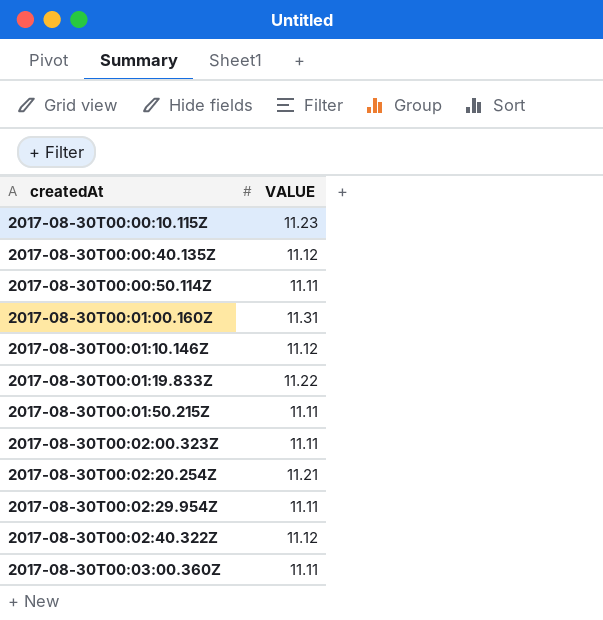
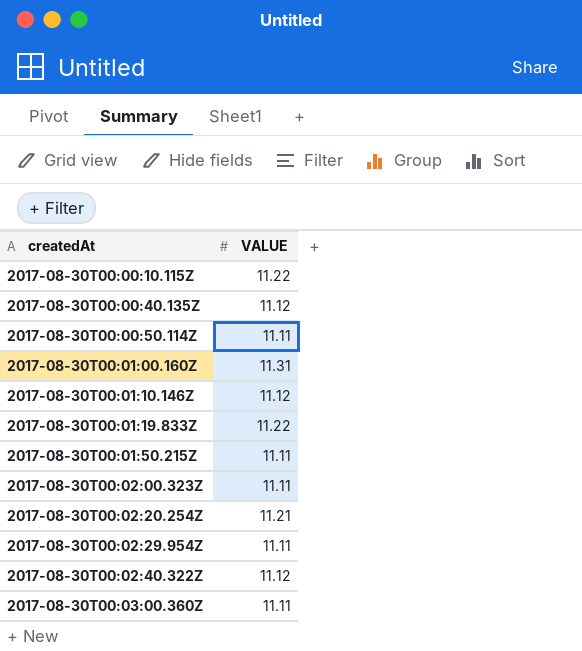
2017-08-30T00:00:10.115Z | VALUE: 11.23 -> 11.22

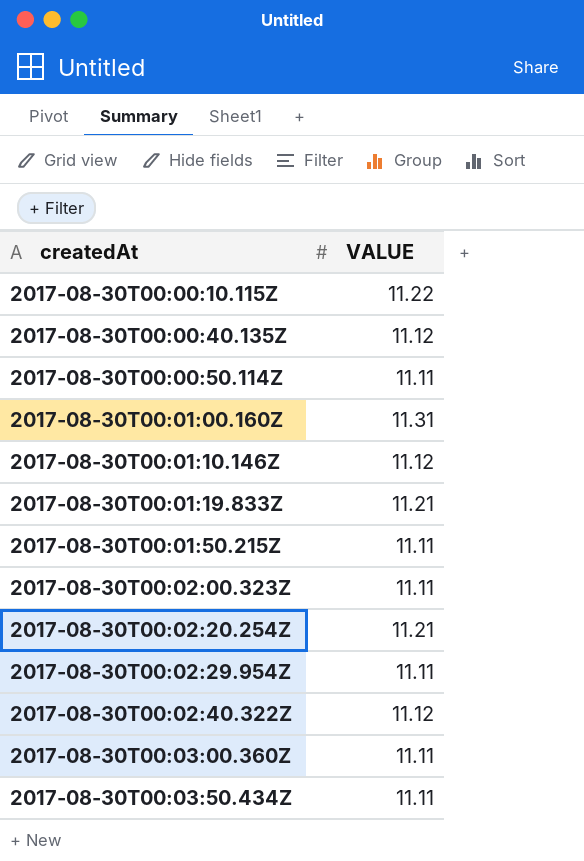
2017-08-30T00:01:19.833Z | VALUE: 11.22 -> 11.21
row 2017-08-30T00:03:50.434Z: none -> 11.11

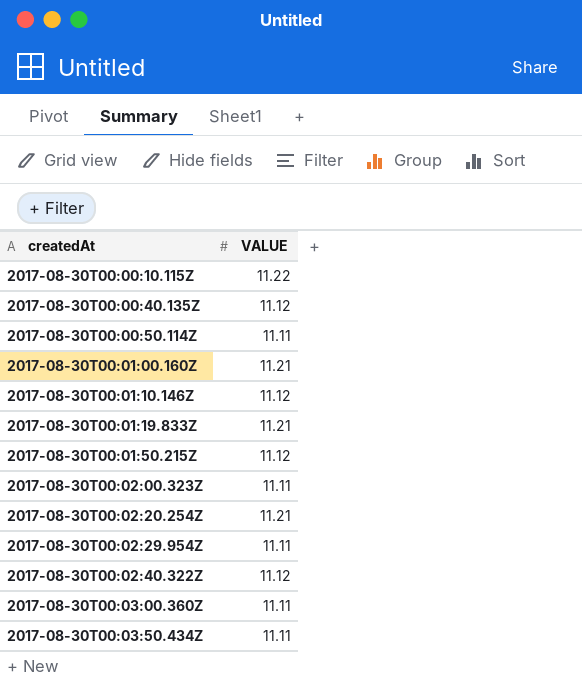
2017-08-30T00:01:00.160Z | VALUE: 11.31 -> 11.21
2017-08-30T00:01:50.215Z | VALUE: 11.11 -> 11.12

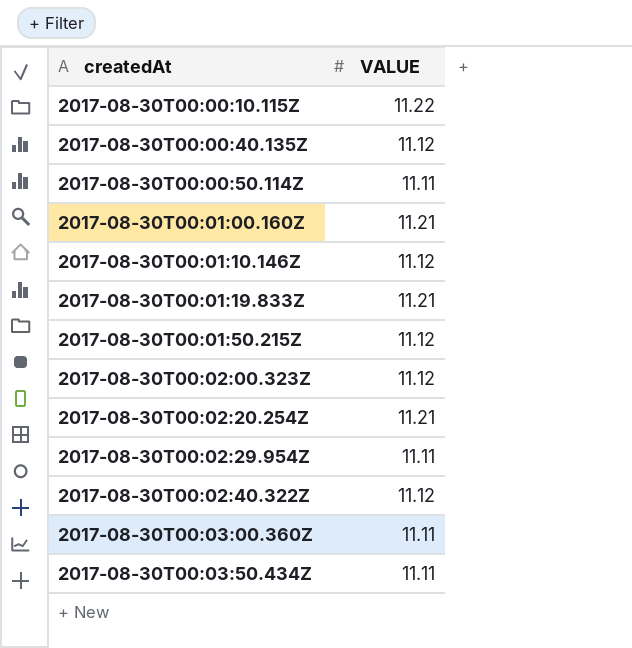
2017-08-30T00:02:00.323Z | VALUE: 11.11 -> 11.12

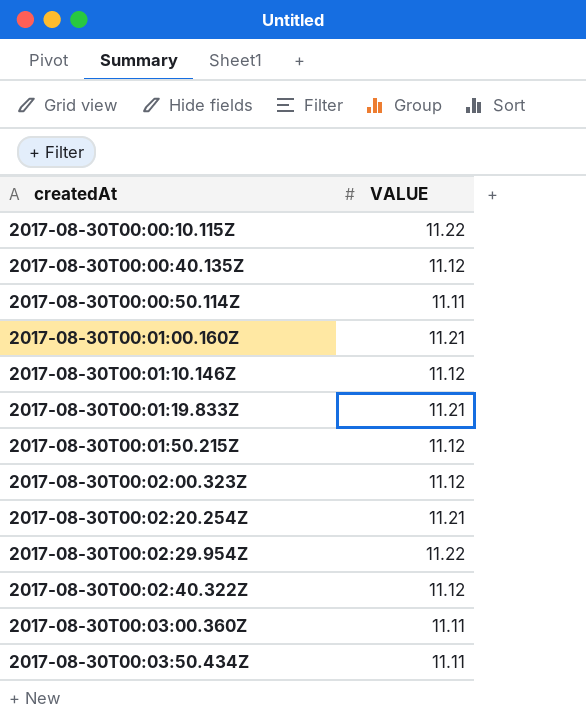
2017-08-30T00:02:29.954Z | VALUE: 11.11 -> 11.22

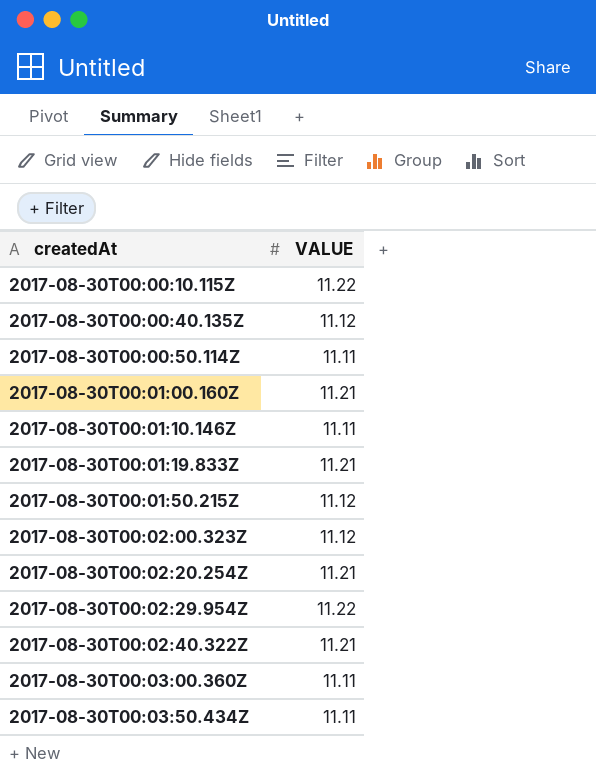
2017-08-30T00:01:10.146Z | VALUE: 11.12 -> 11.11
2017-08-30T00:02:40.322Z | VALUE: 11.12 -> 11.21

